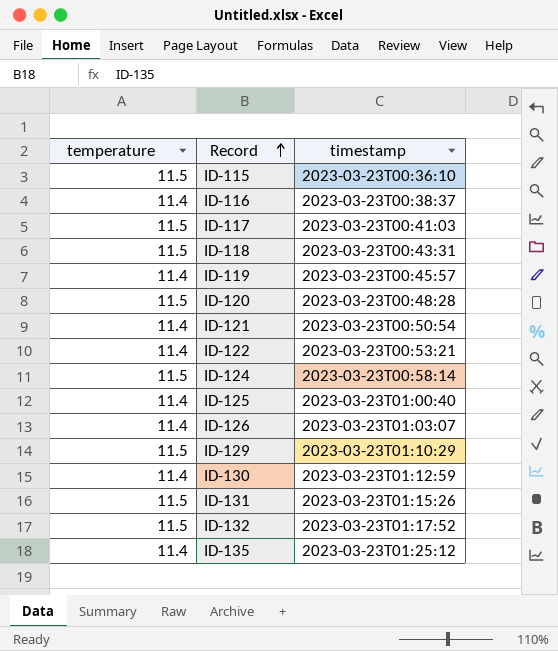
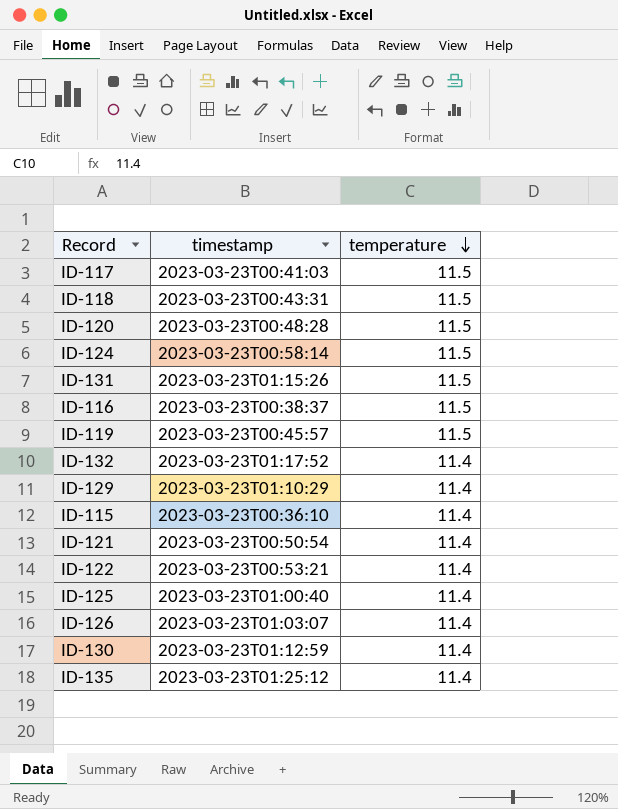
row order: Record ascending -> temperature descending
column temperature | position: 1 -> 3
ID-116 | temperature: 11.4 -> 11.5
ID-119 | temperature: 11.4 -> 11.5
ID-132 | temperature: 11.5 -> 11.4
ID-129 | temperature: 11.5 -> 11.4
ID-115 | temperature: 11.5 -> 11.4

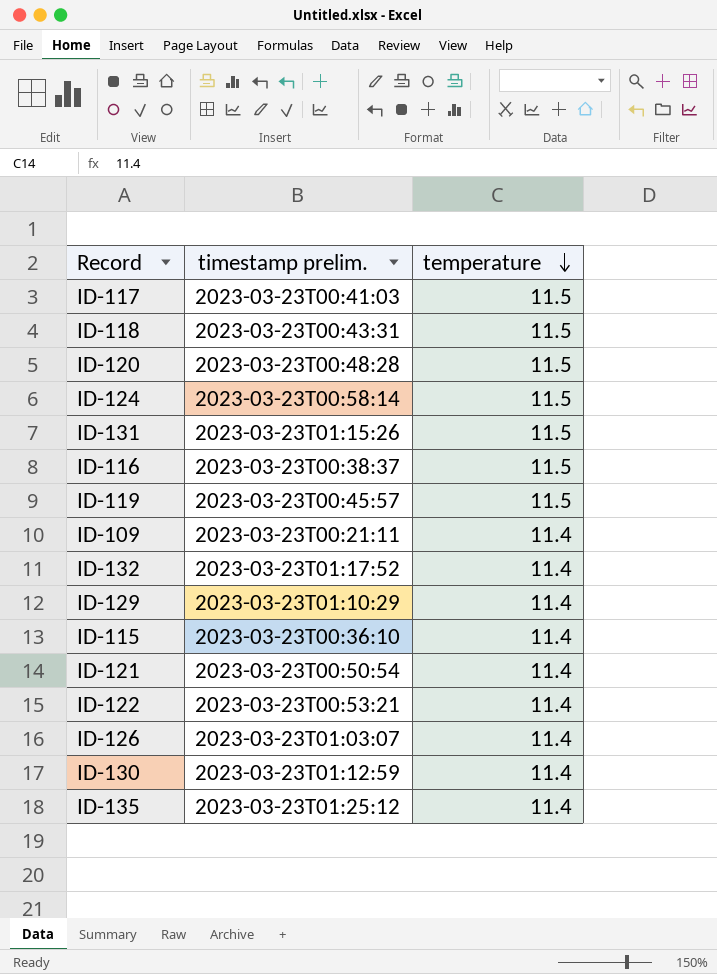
column name: timestamp -> timestamp prelim.
row ID-125: 2023-03-23T01:00:40 | 11.4 -> none
row ID-109: none -> 2023-03-23T00:21:11 | 11.4

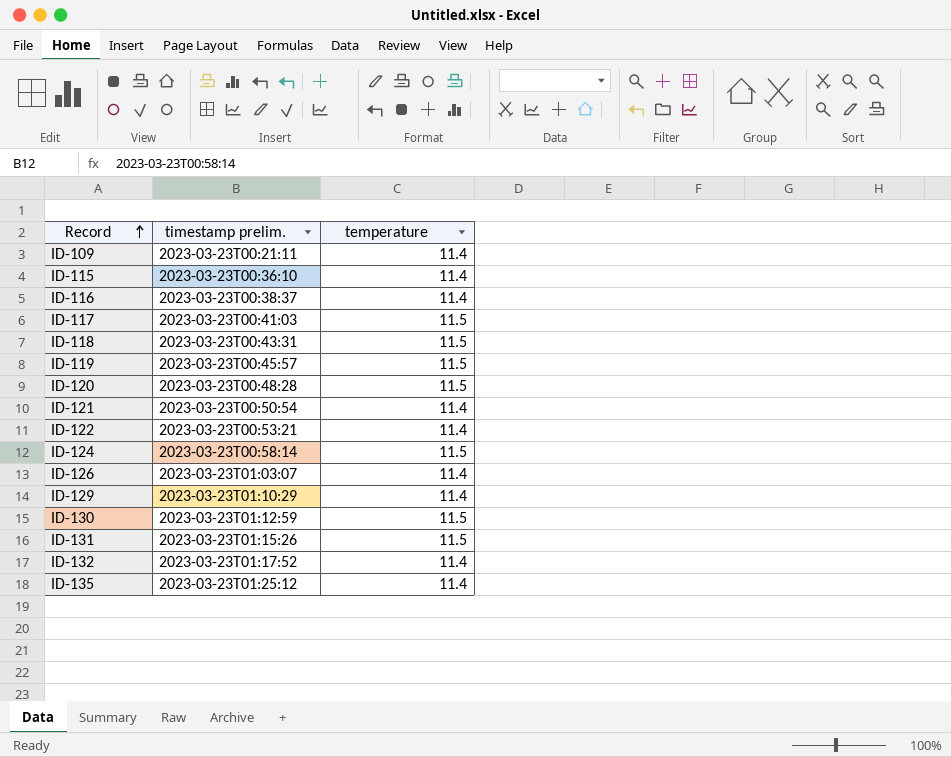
row order: temperature descending -> Record ascending
ID-116 | temperature: 11.5 -> 11.4
ID-130 | temperature: 11.4 -> 11.5

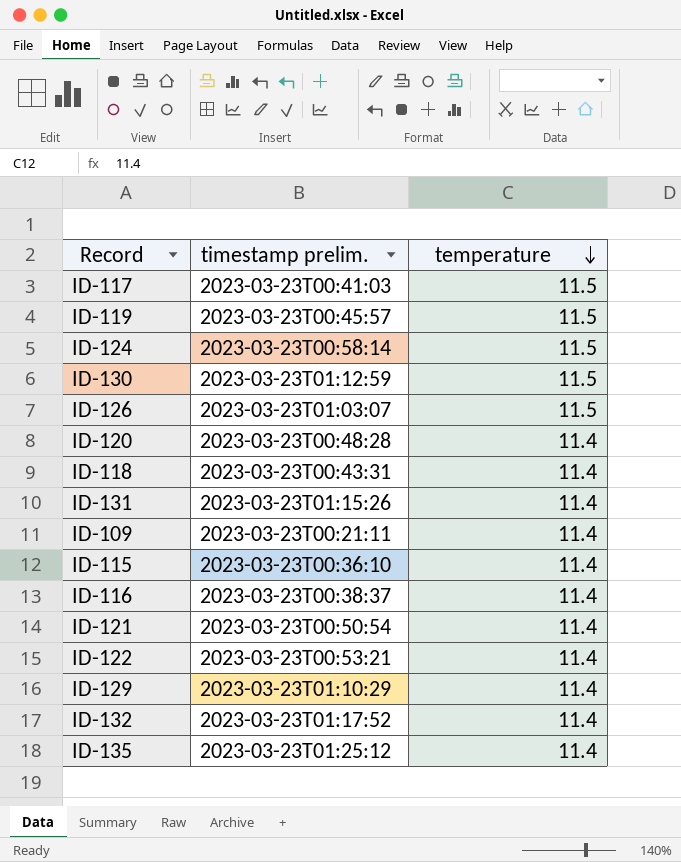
row order: Record ascending -> temperature descending
ID-126 | temperature: 11.4 -> 11.5
ID-120 | temperature: 11.5 -> 11.4
ID-118 | temperature: 11.5 -> 11.4
ID-131 | temperature: 11.5 -> 11.4

